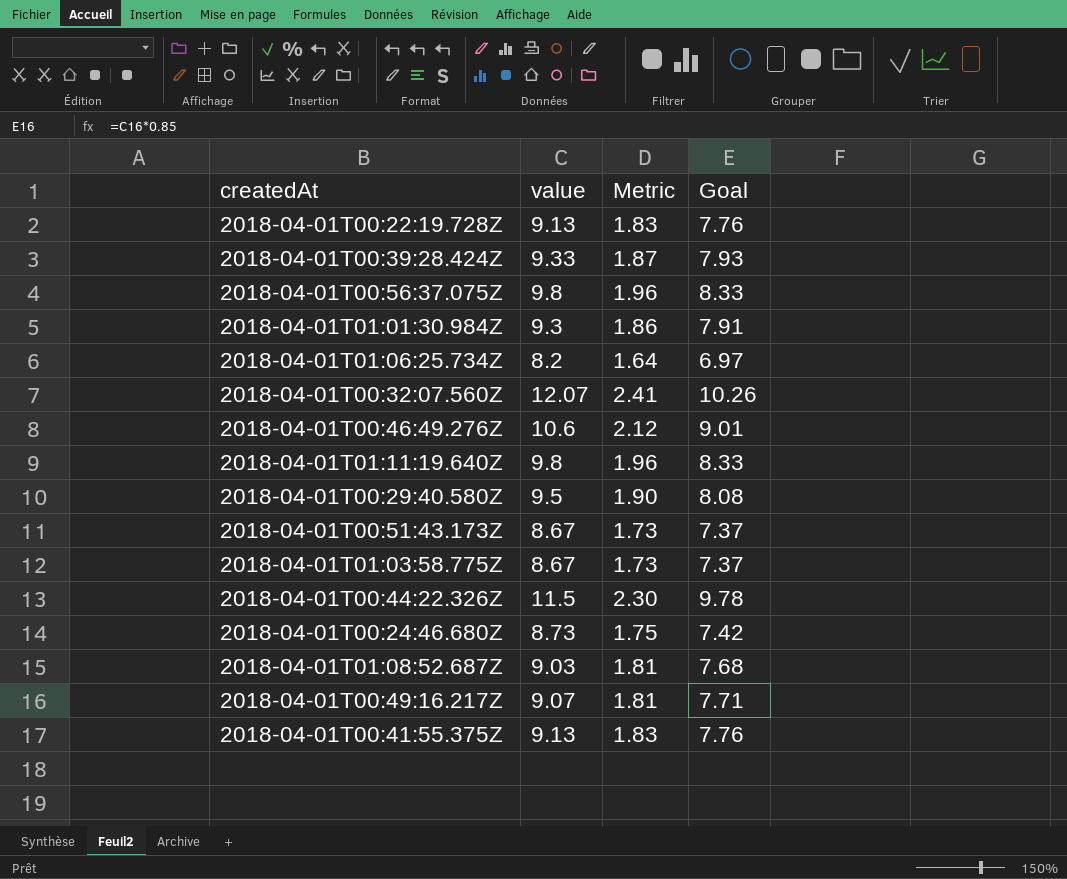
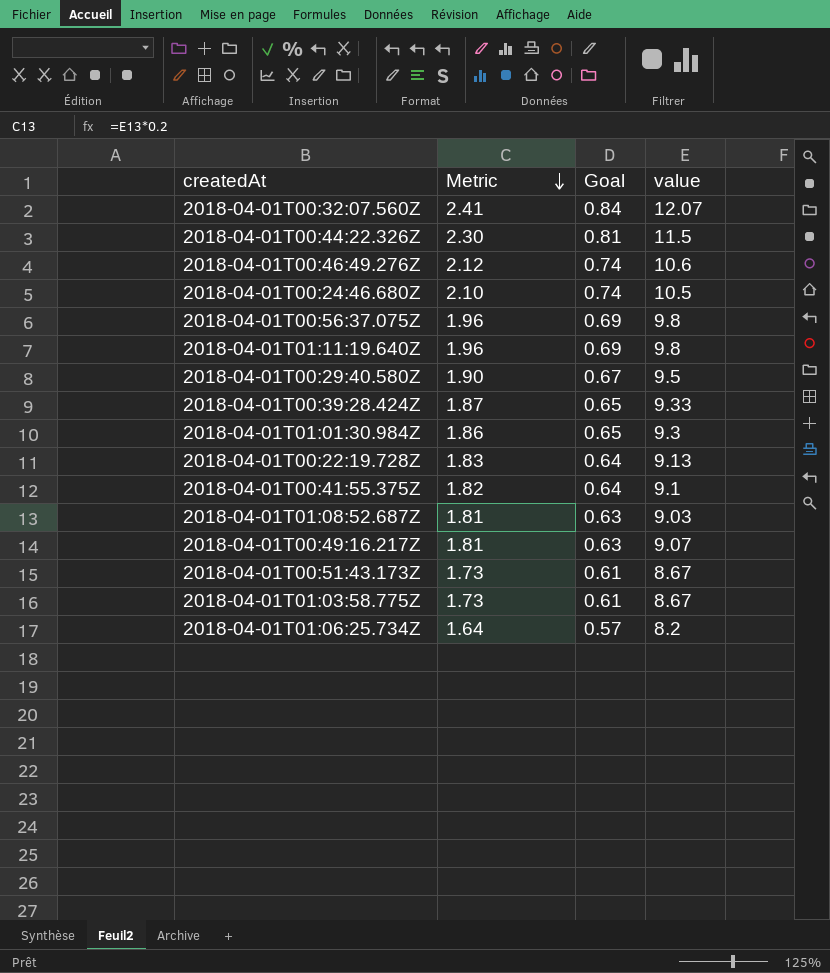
row order: none -> Metric descending
column Goal | formula: [value] * 0.85 -> [value] * 0.07
column value | position: 2 -> 4
2018-04-01T00:24:46.680Z | Metric: 1.75 -> 2.10
2018-04-01T00:24:46.680Z | value: 8.73 -> 10.5
2018-04-01T00:41:55.375Z | Metric: 1.83 -> 1.82
2018-04-01T00:41:55.375Z | value: 9.13 -> 9.1

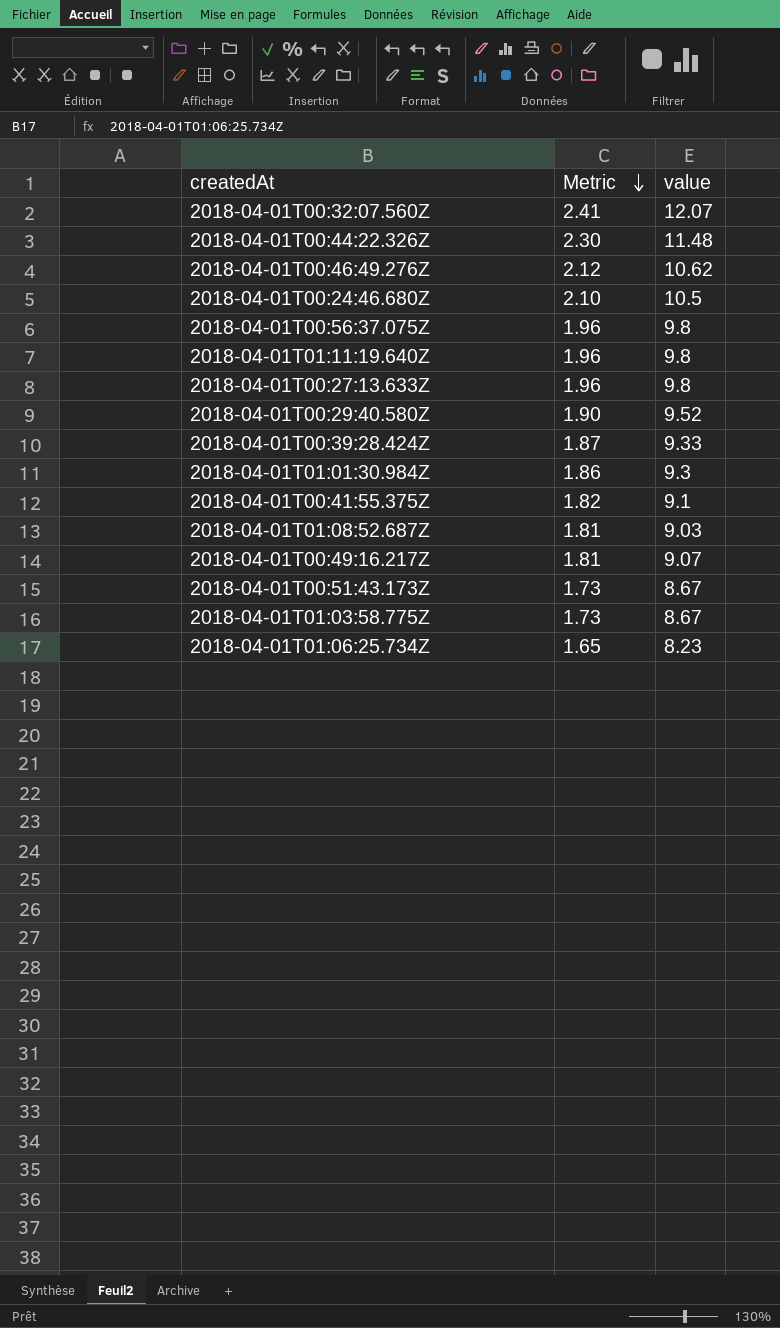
column Goal | formula: [value] * 0.07 -> none
row 2018-04-01T00:22:19.728Z: 1.83 | 0.64 | 9.13 -> none
2018-04-01T00:44:22.326Z | value: 11.5 -> 11.48
2018-04-01T00:46:49.276Z | value: 10.6 -> 10.62
row 2018-04-01T00:27:13.633Z: none -> 1.96 | 9.8
2018-04-01T00:29:40.580Z | value: 9.5 -> 9.52
2018-04-01T01:06:25.734Z | Metric: 1.64 -> 1.65
2018-04-01T01:06:25.734Z | value: 8.2 -> 8.23

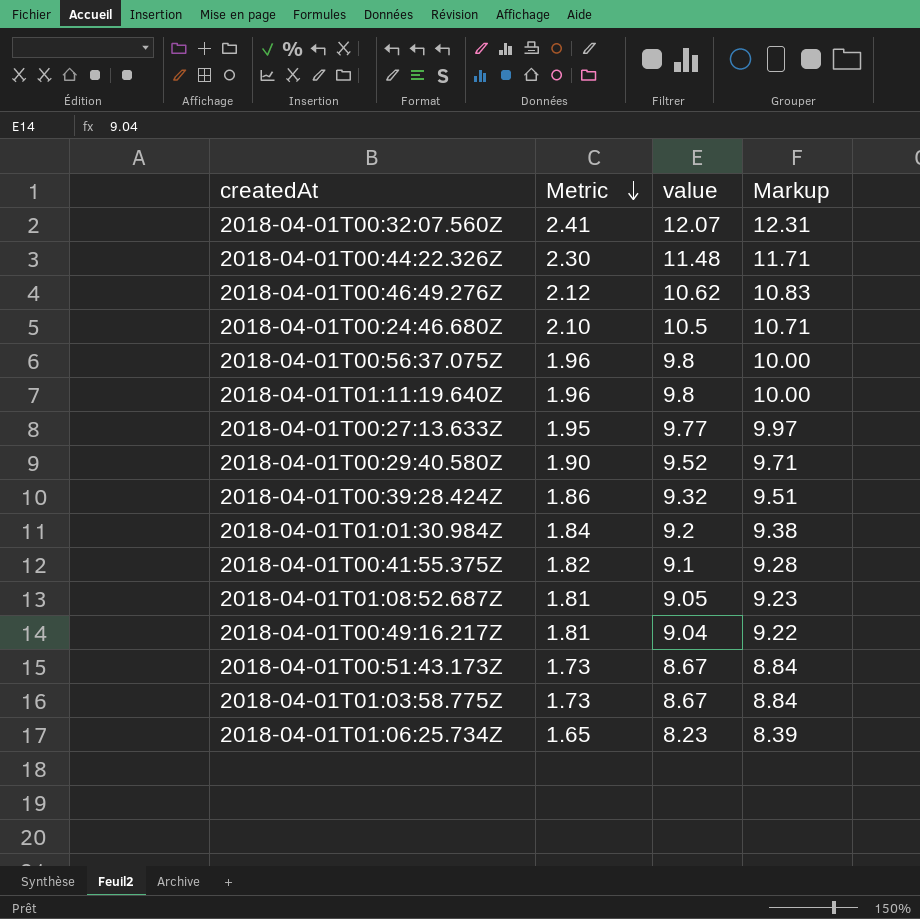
column Markup | formula: none -> [value] * 1.02
2018-04-01T00:27:13.633Z | Metric: 1.96 -> 1.95
2018-04-01T00:27:13.633Z | value: 9.8 -> 9.77
2018-04-01T00:39:28.424Z | Metric: 1.87 -> 1.86
2018-04-01T00:39:28.424Z | value: 9.33 -> 9.32
2018-04-01T01:01:30.984Z | Metric: 1.86 -> 1.84
2018-04-01T01:01:30.984Z | value: 9.3 -> 9.2
2018-04-01T01:08:52.687Z | value: 9.03 -> 9.05
2018-04-01T00:49:16.217Z | value: 9.07 -> 9.04

